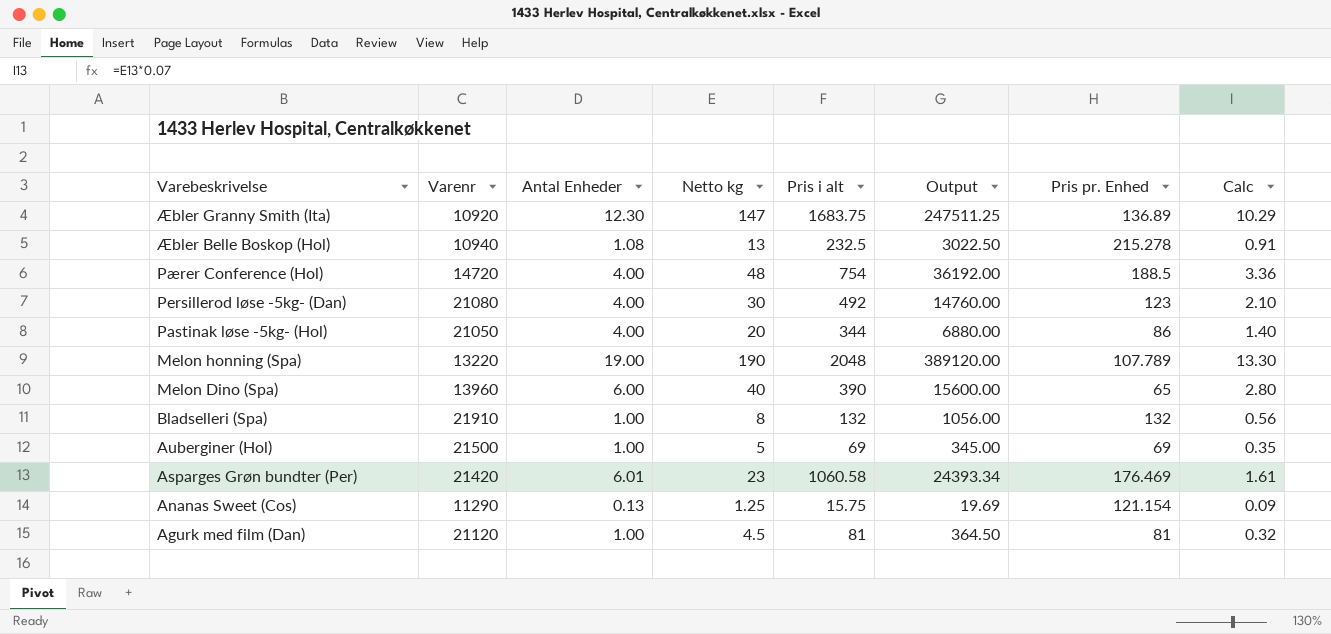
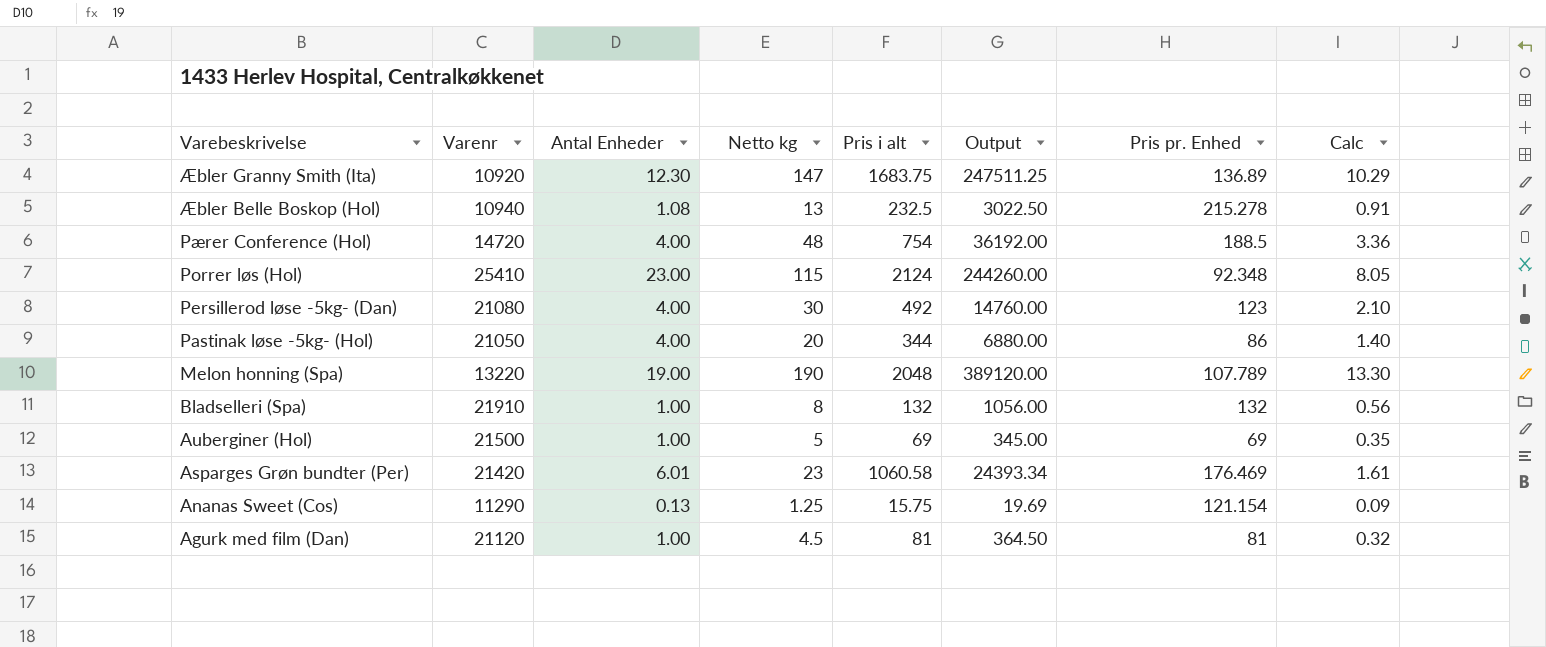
row Melon Dino (Spa): 13960 | 6.00 | 40 | 390 | 15600.00 | 65 | 2.80 -> none
row Porrer løs (Hol): none -> 25410 | 23.00 | 115 | 2124 | 244260.00 | 92.348 | 8.05

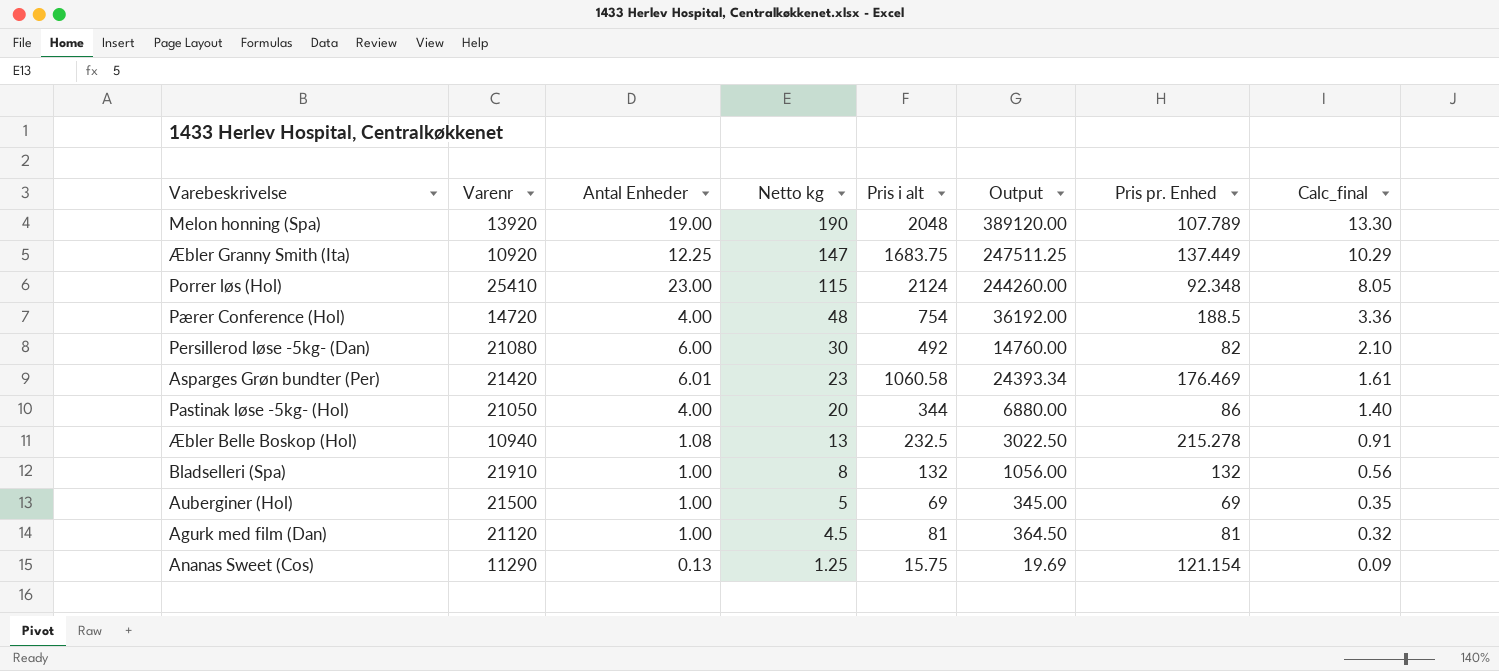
row order: Varebeskrivelse descending -> Netto kg descending
column name: Calc -> Calc_final
Melon honning (Spa) | Varenr: 13220 -> 13920
Æbler Granny Smith (Ita) | Antal Enheder: 12.30 -> 12.25
Æbler Granny Smith (Ita) | Pris pr. Enhed: 136.89 -> 137.449
Persillerod løse -5kg- (Dan) | Antal Enheder: 4.00 -> 6.00
Persillerod løse -5kg- (Dan) | Pris pr. Enhed: 123 -> 82

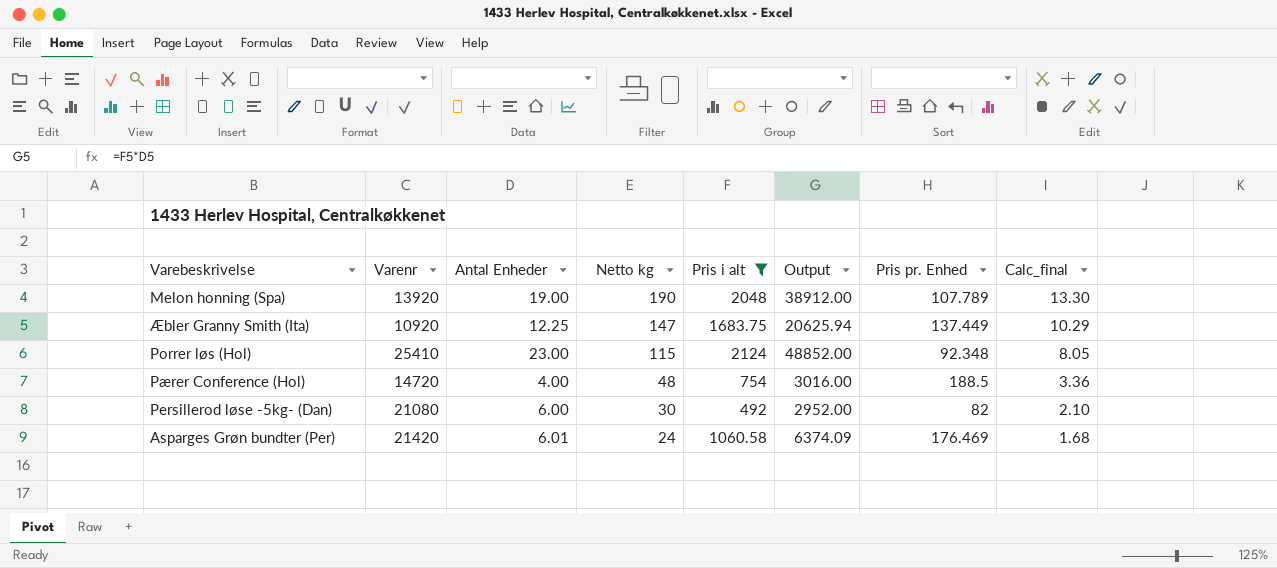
filter: none -> Pris i alt >= 492
column Output | formula: [Netto kg] * [Pris i alt] -> [Antal Enheder] * [Pris i alt]
Asparges Grøn bundter (Per) | Netto kg: 23 -> 24
Asparges Grøn bundter (Per) | Calc_final: 1.61 -> 1.68

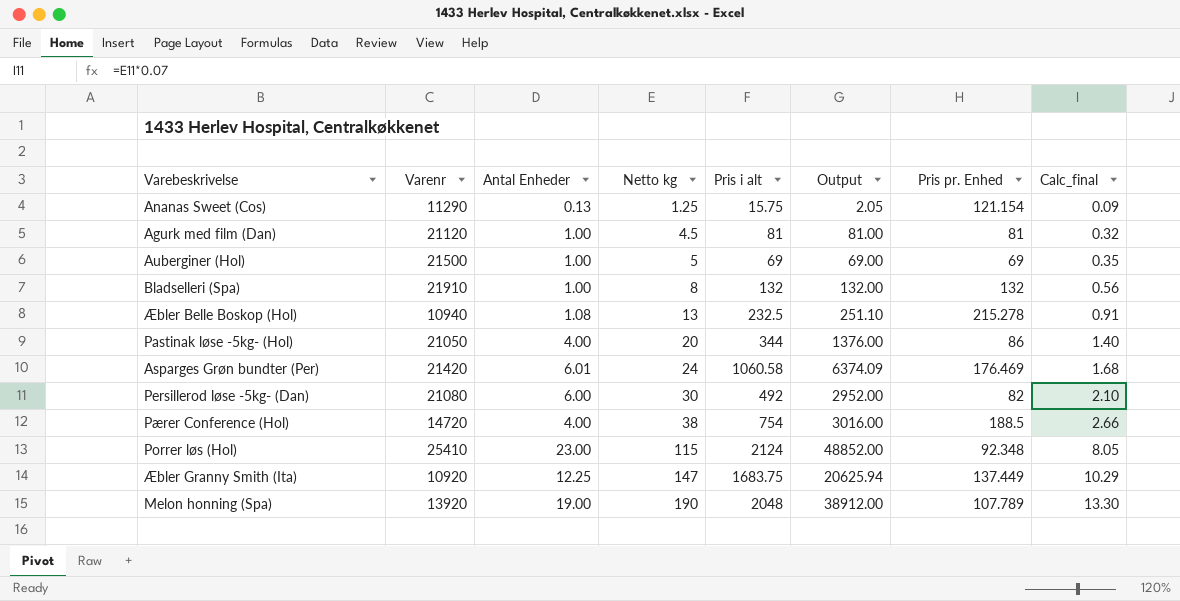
filter: Pris i alt >= 492 -> none
row order: Netto kg descending -> Netto kg ascending
Pærer Conference (Hol) | Netto kg: 48 -> 38
Pærer Conference (Hol) | Calc_final: 3.36 -> 2.66

